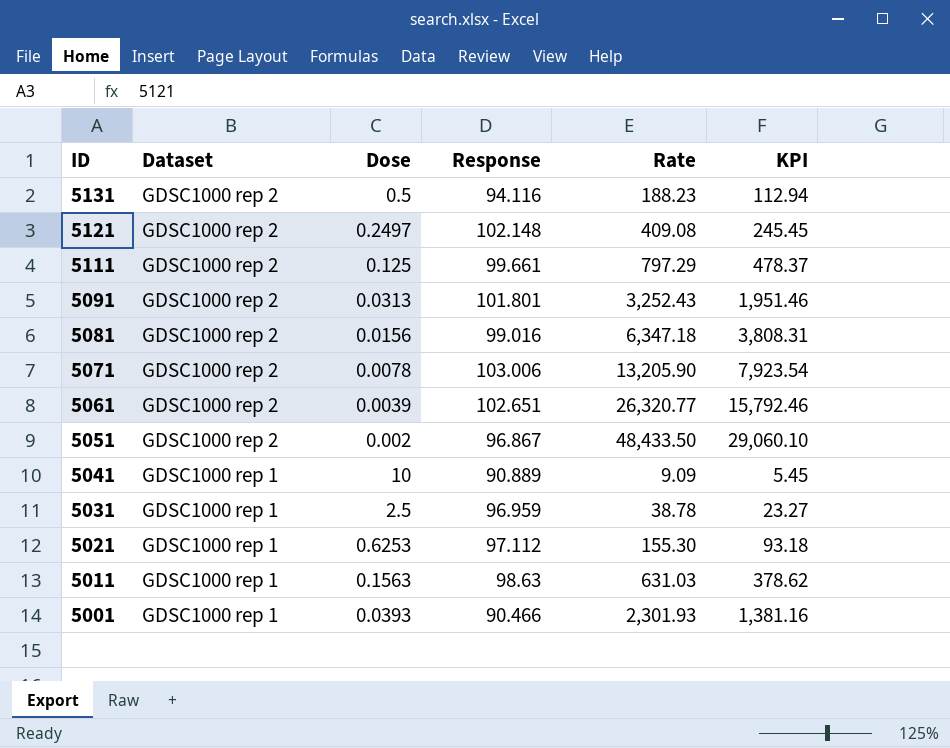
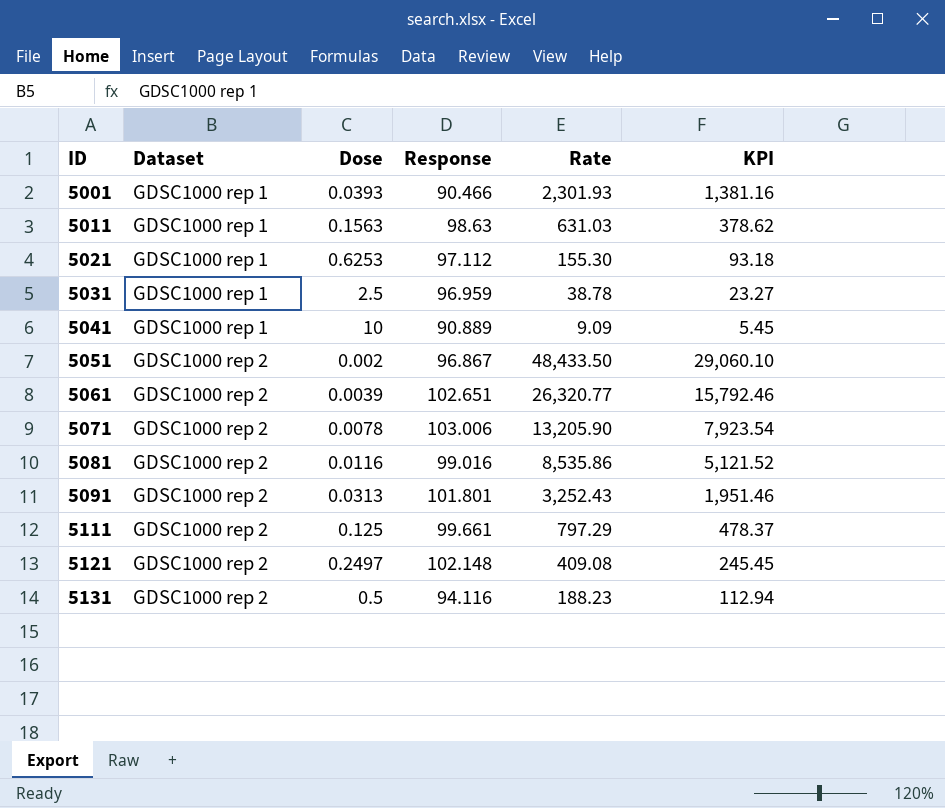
row order: ID descending -> ID ascending
5081 | Dose: 0.0156 -> 0.0116
5081 | Rate: 6,347.18 -> 8,535.86
5081 | KPI: 3,808.31 -> 5,121.52

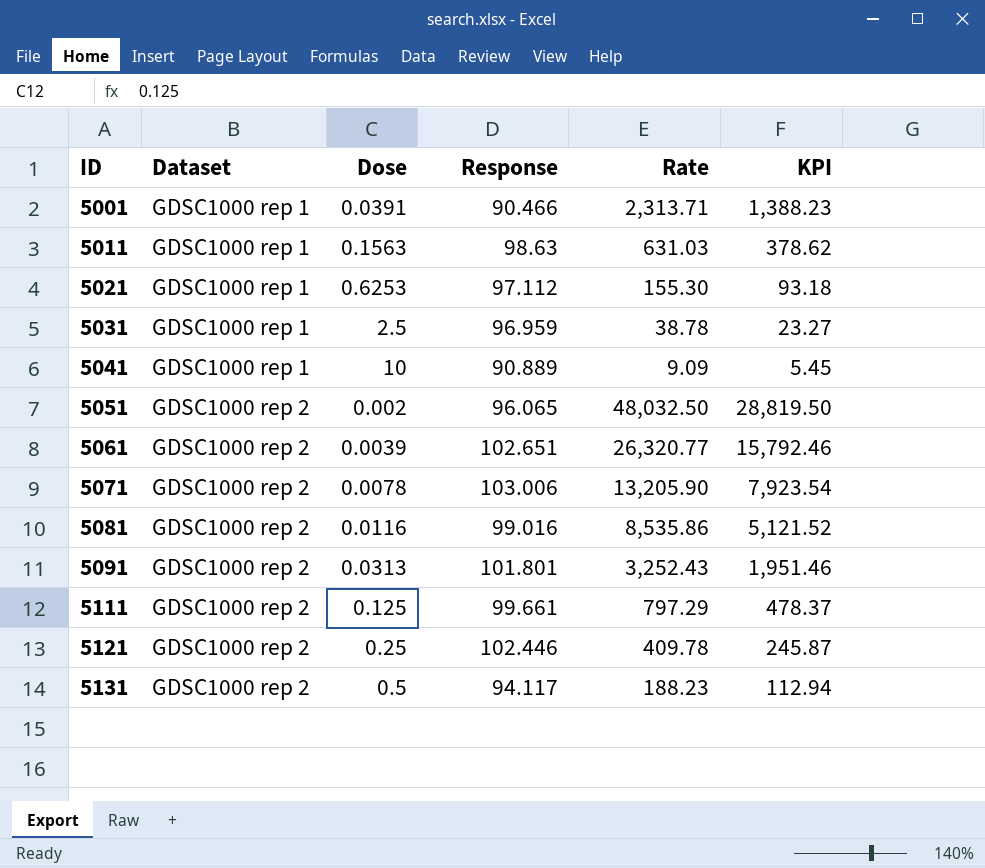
5001 | Dose: 0.0393 -> 0.0391
5001 | Rate: 2,301.93 -> 2,313.71
5001 | KPI: 1,381.16 -> 1,388.23
5051 | Response: 96.867 -> 96.065
5051 | Rate: 48,433.50 -> 48,032.50
5051 | KPI: 29,060.10 -> 28,819.50
5121 | Dose: 0.2497 -> 0.25
5121 | Response: 102.148 -> 102.446
5121 | Rate: 409.08 -> 409.78
5121 | KPI: 245.45 -> 245.87
5131 | Response: 94.116 -> 94.117

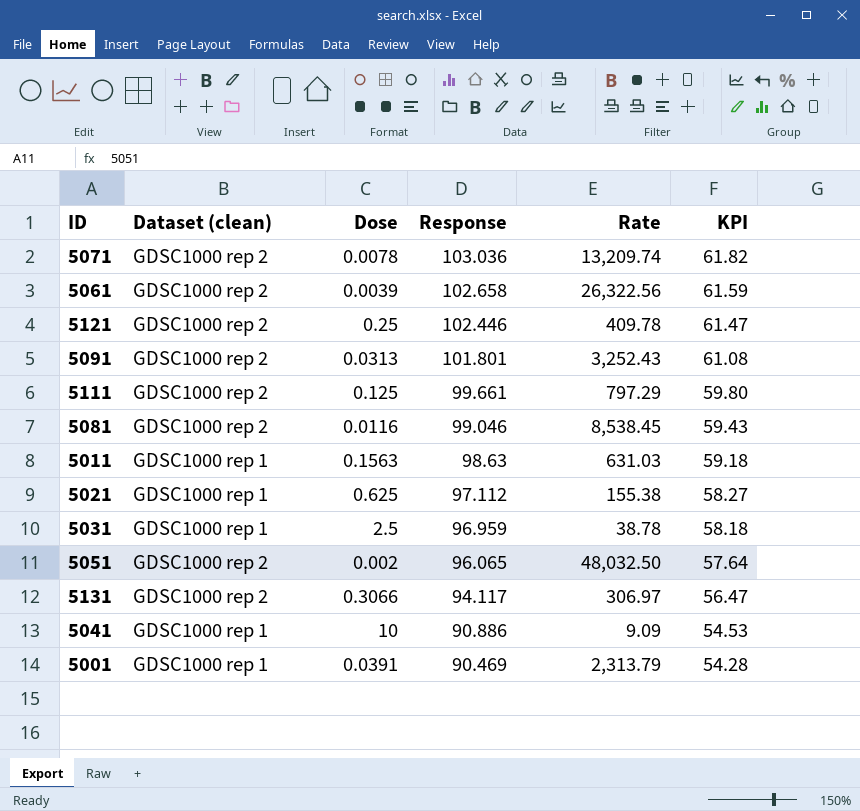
row order: ID ascending -> Response descending
column name: Dataset -> Dataset (clean)
column KPI | formula: [Rate] * 0.6 -> [Response] * 0.6
5071 | Response: 103.006 -> 103.036
5071 | Rate: 13,205.90 -> 13,209.74
5061 | Response: 102.651 -> 102.658
5061 | Rate: 26,320.77 -> 26,322.56
5081 | Response: 99.016 -> 99.046
5081 | Rate: 8,535.86 -> 8,538.45
5021 | Dose: 0.6253 -> 0.625
5021 | Rate: 155.30 -> 155.38
5131 | Dose: 0.5 -> 0.3066
5131 | Rate: 188.23 -> 306.97
5041 | Response: 90.889 -> 90.886
5001 | Response: 90.466 -> 90.469
5001 | Rate: 2,313.71 -> 2,313.79

